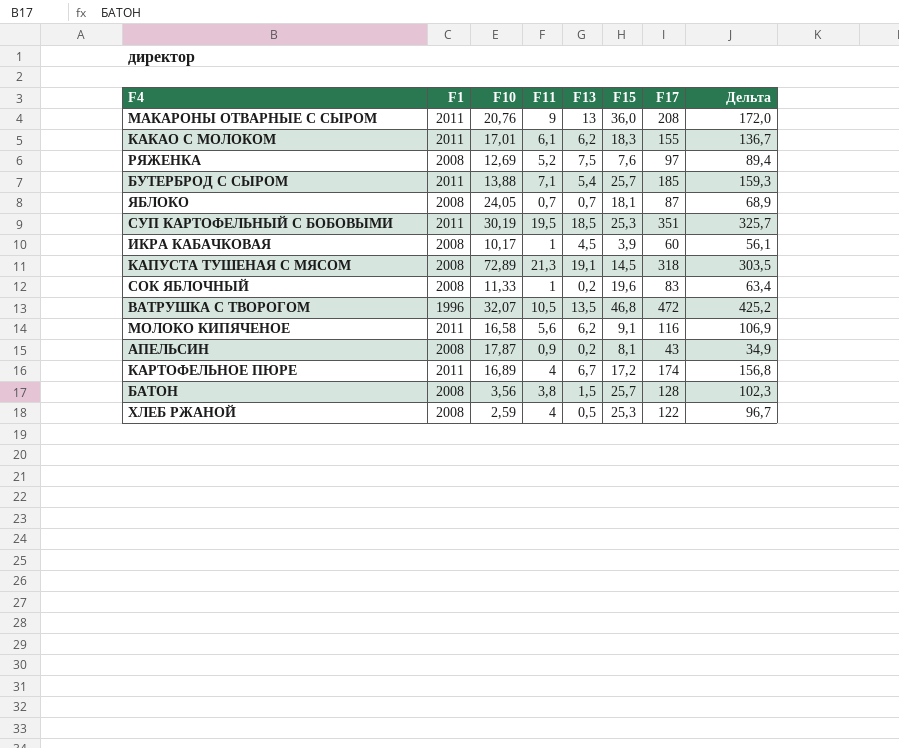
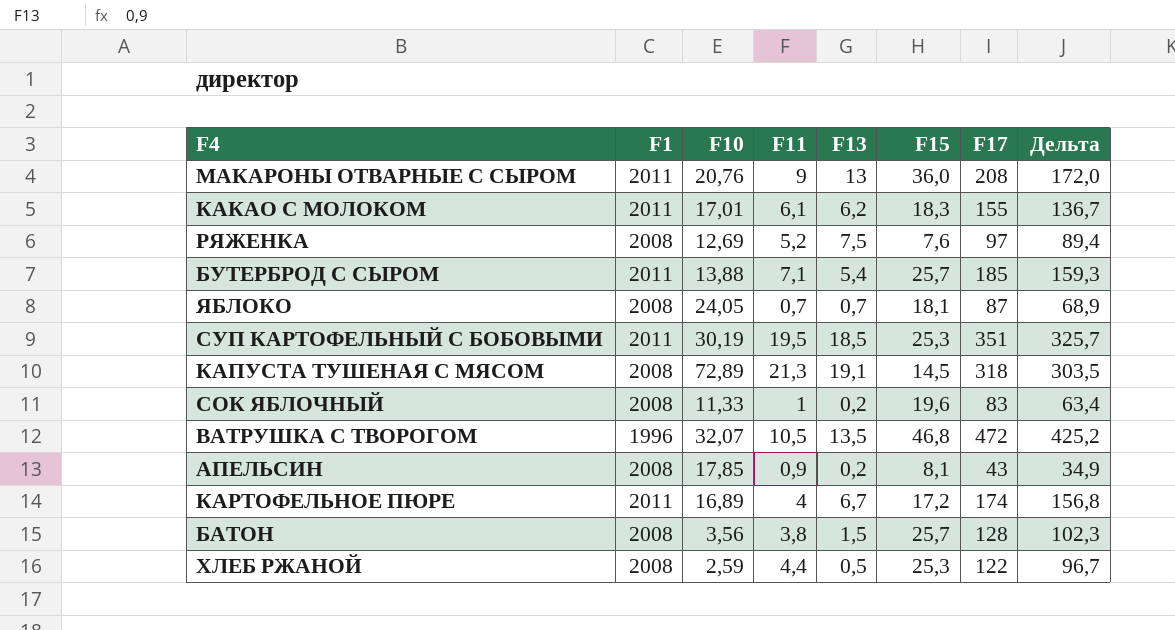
row ИКРА КАБАЧКОВАЯ: 2008 | 10,17 | 1 | 4,5 | 3,9 | 60 | 56,1 -> none
row МОЛОКО КИПЯЧЕНОЕ: 2011 | 16,58 | 5,6 | 6,2 | 9,1 | 116 | 106,9 -> none
АПЕЛЬСИН | F10: 17,87 -> 17,85
ХЛЕБ РЖАНОЙ | F11: 4 -> 4,4

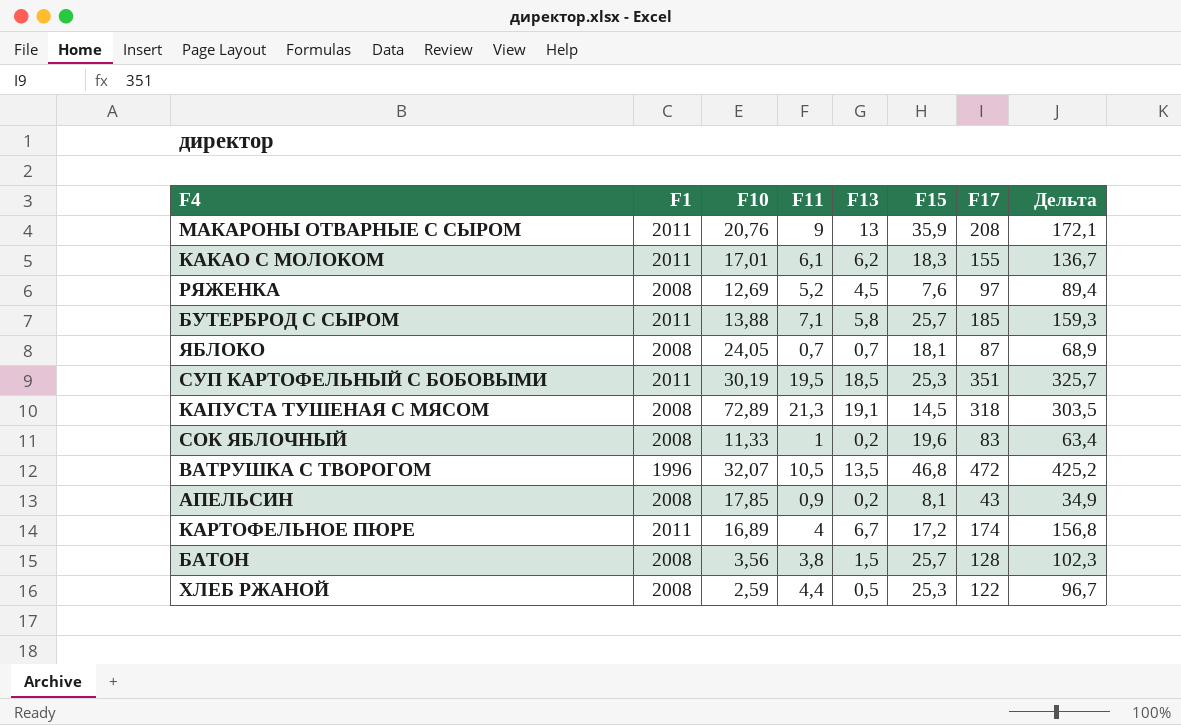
МАКАРОНЫ ОТВАРНЫЕ С СЫРОМ | F15: 36,0 -> 35,9
МАКАРОНЫ ОТВАРНЫЕ С СЫРОМ | Дельта: 172,0 -> 172,1
РЯЖЕНКА | F13: 7,5 -> 4,5
БУТЕРБРОД С СЫРОМ | F13: 5,4 -> 5,8

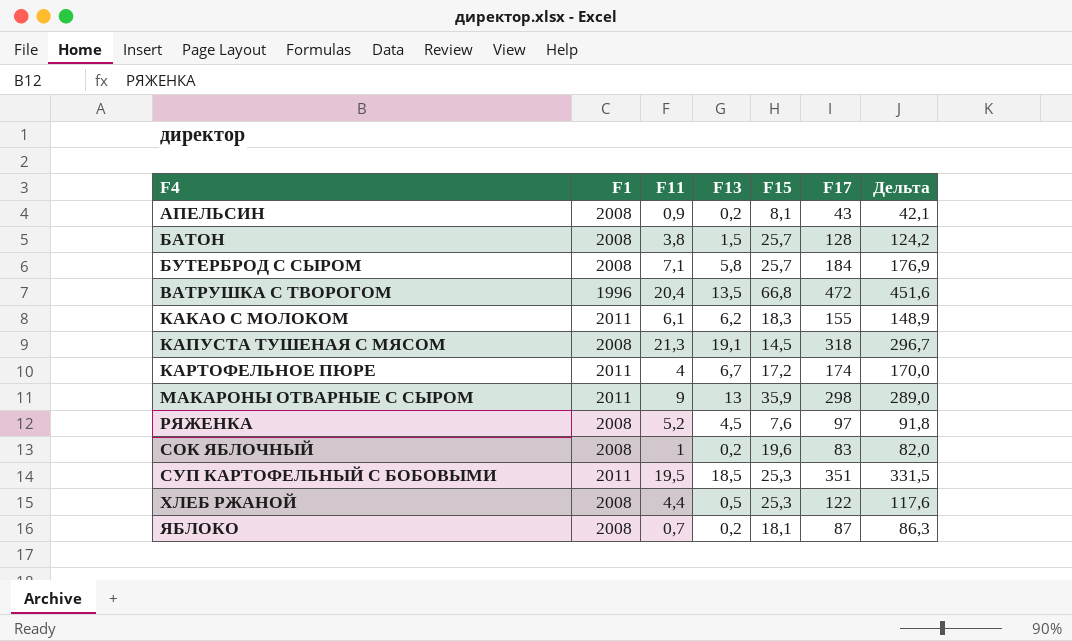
row order: none -> F4 ascending
column F10 | position: 3 -> none
column Дельта | formula: [F17] - [F15] -> [F17] - [F11]
БУТЕРБРОД С СЫРОМ | F1: 2011 -> 2008
БУТЕРБРОД С СЫРОМ | F17: 185 -> 184
ВАТРУШКА С ТВОРОГОМ | F11: 10,5 -> 20,4
ВАТРУШКА С ТВОРОГОМ | F15: 46,8 -> 66,8
МАКАРОНЫ ОТВАРНЫЕ С СЫРОМ | F17: 208 -> 298
ЯБЛОКО | F13: 0,7 -> 0,2

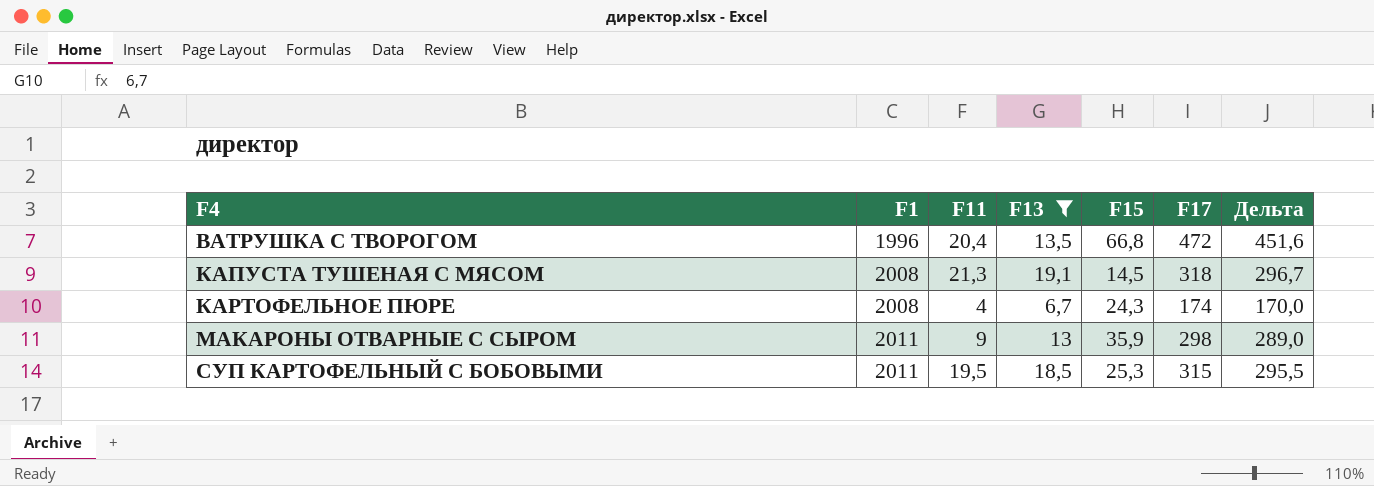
filter: none -> F13 >= 6,7
КАРТОФЕЛЬНОЕ ПЮРЕ | F1: 2011 -> 2008
КАРТОФЕЛЬНОЕ ПЮРЕ | F15: 17,2 -> 24,3
СУП КАРТОФЕЛЬНЫЙ С БОБОВЫМИ | F17: 351 -> 315
СУП КАРТОФЕЛЬНЫЙ С БОБОВЫМИ | Дельта: 331,5 -> 295,5

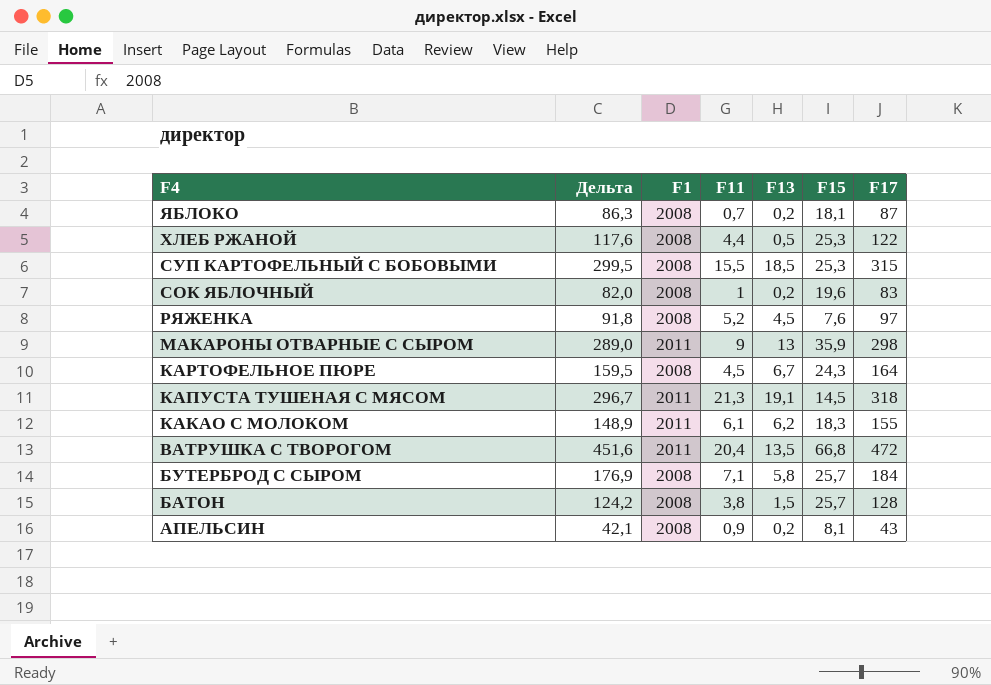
filter: F13 >= 6,7 -> none
row order: F4 ascending -> F4 descending
column Дельта | position: 7 -> 2
СУП КАРТОФЕЛЬНЫЙ С БОБОВЫМИ | Дельта: 295,5 -> 299,5
СУП КАРТОФЕЛЬНЫЙ С БОБОВЫМИ | F1: 2011 -> 2008
СУП КАРТОФЕЛЬНЫЙ С БОБОВЫМИ | F11: 19,5 -> 15,5
КАРТОФЕЛЬНОЕ ПЮРЕ | Дельта: 170,0 -> 159,5
КАРТОФЕЛЬНОЕ ПЮРЕ | F11: 4 -> 4,5
КАРТОФЕЛЬНОЕ ПЮРЕ | F17: 174 -> 164
КАПУСТА ТУШЕНАЯ С МЯСОМ | F1: 2008 -> 2011
ВАТРУШКА С ТВОРОГОМ | F1: 1996 -> 2011

